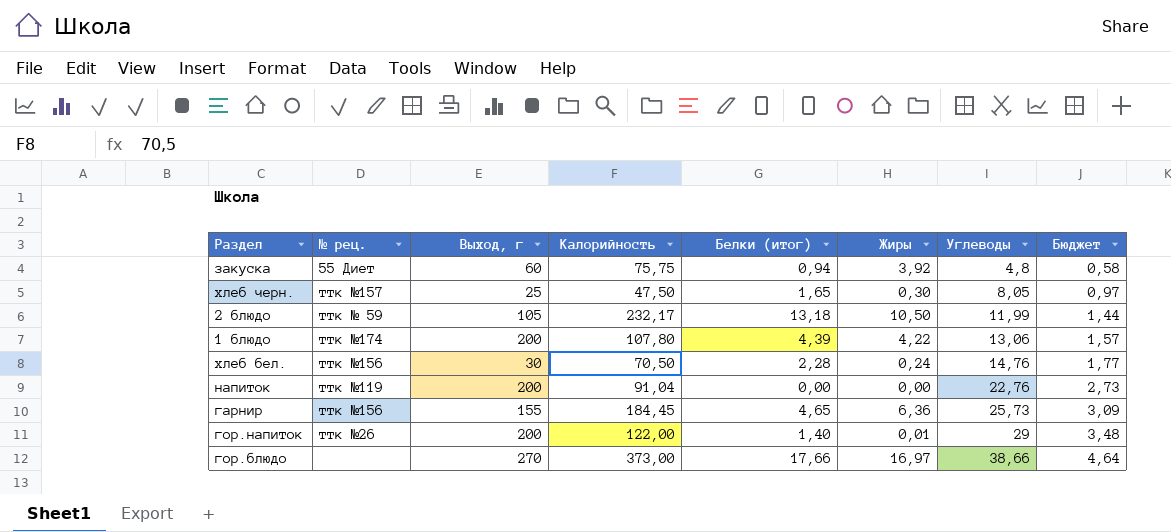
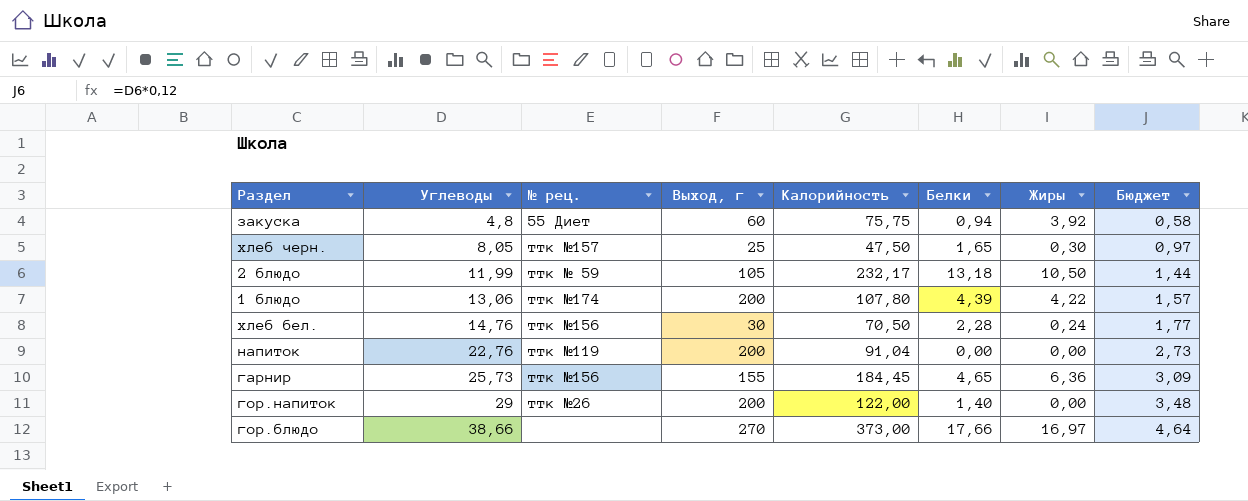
column Углеводы | position: 7 -> 2
column name: Белки (итог) -> Белки
гор.напиток | Жиры: 0,01 -> 0,00

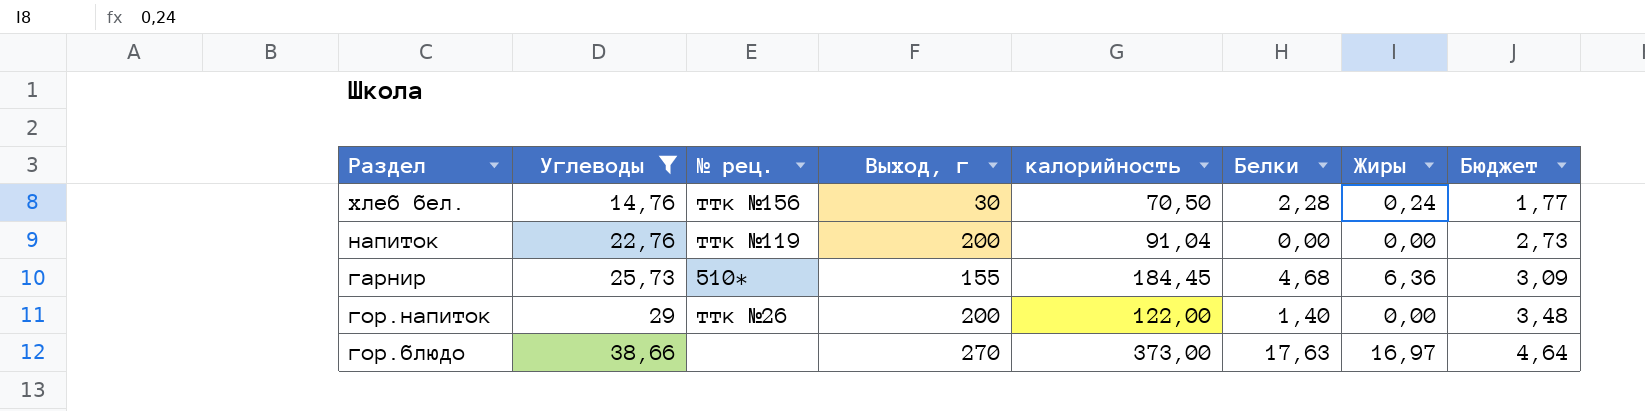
filter: none -> Углеводы >= 14,76
column name: Калорийность -> калорийность
гарнир | № рец.: ттк №156 -> 510*
гарнир | Белки: 4,65 -> 4,68
гор.блюдо | Белки: 17,66 -> 17,63

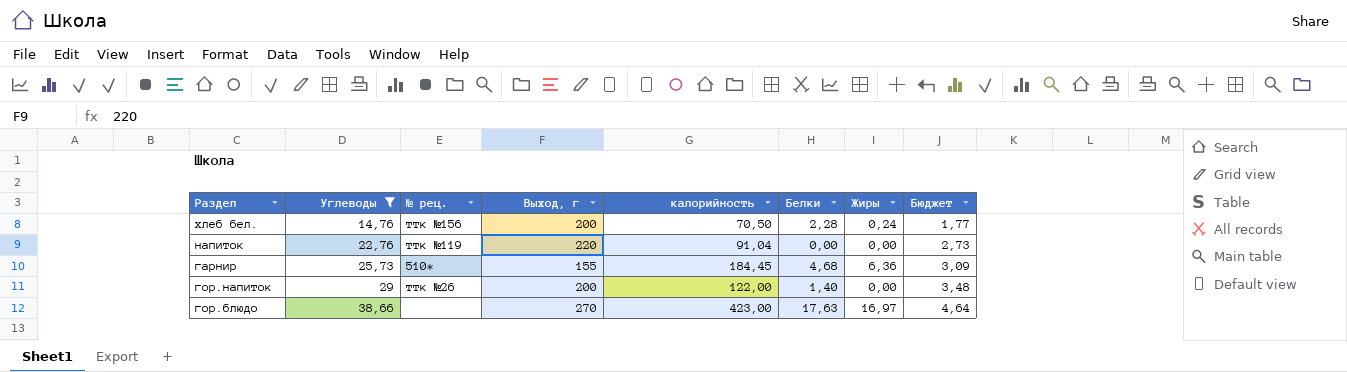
хлеб бел. | Выход, г: 30 -> 200
напиток | Выход, г: 200 -> 220
гор.блюдо | калорийность: 373,00 -> 423,00

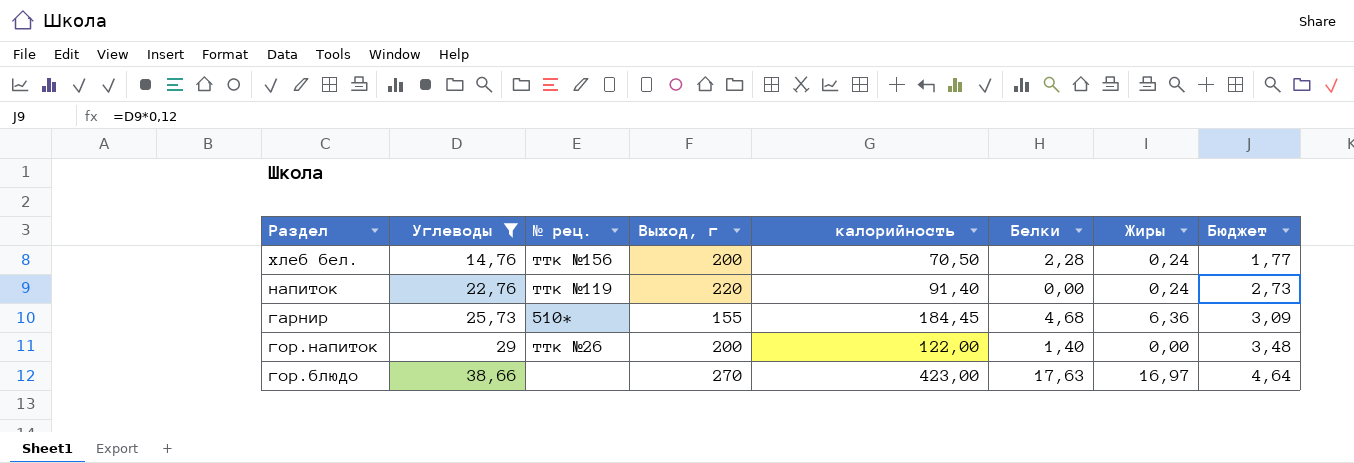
напиток | калорийность: 91,04 -> 91,40
напиток | Жиры: 0,00 -> 0,24

